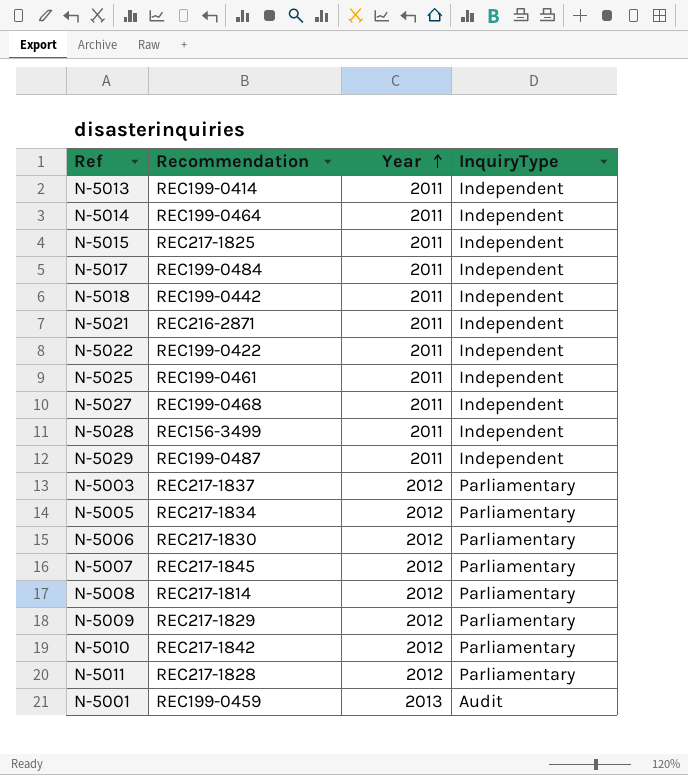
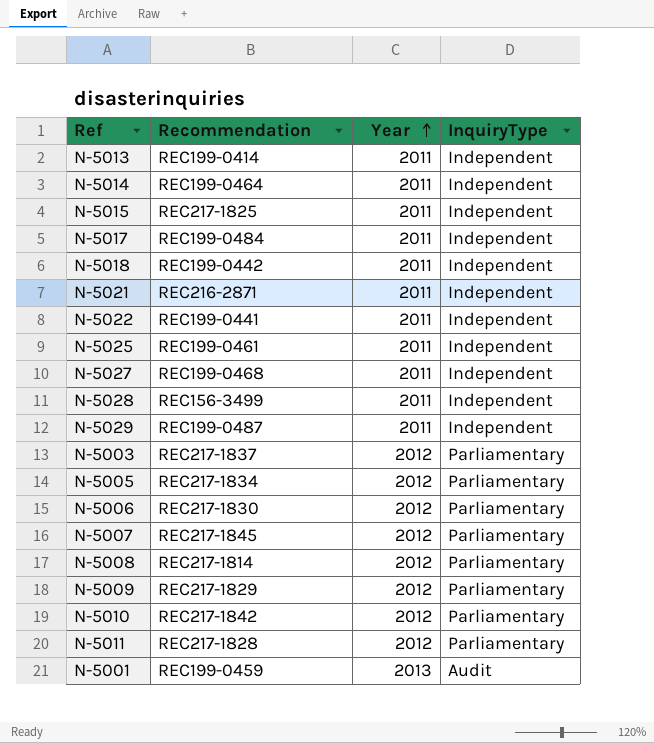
N-5022 | Recommendation: REC199-0422 -> REC199-0441

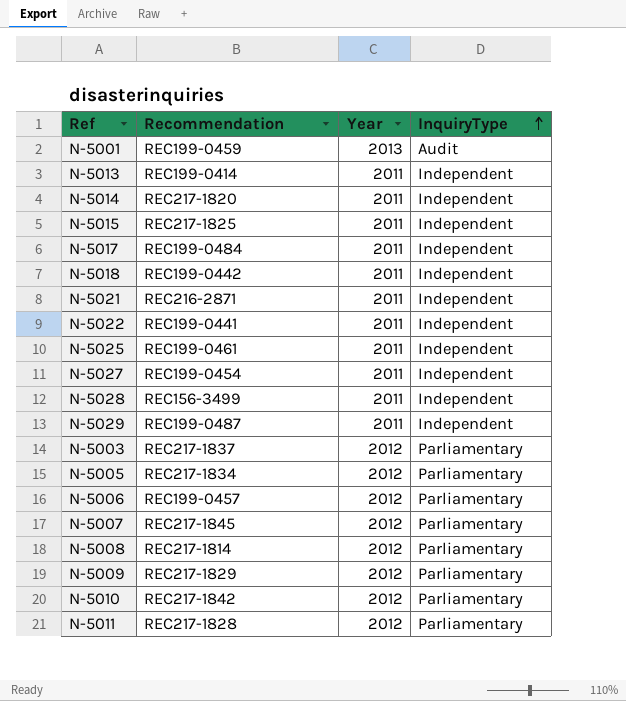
row order: Year ascending -> InquiryType ascending
N-5014 | Recommendation: REC199-0464 -> REC217-1820
N-5027 | Recommendation: REC199-0468 -> REC199-0454
N-5006 | Recommendation: REC217-1830 -> REC199-0457

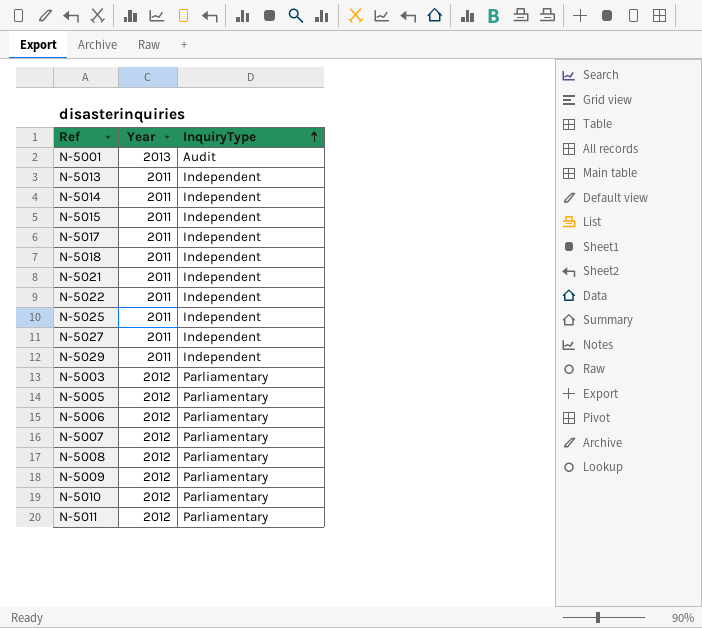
column Recommendation | position: 2 -> none
row N-5028: REC156-3499 | 2011 | Independent -> none

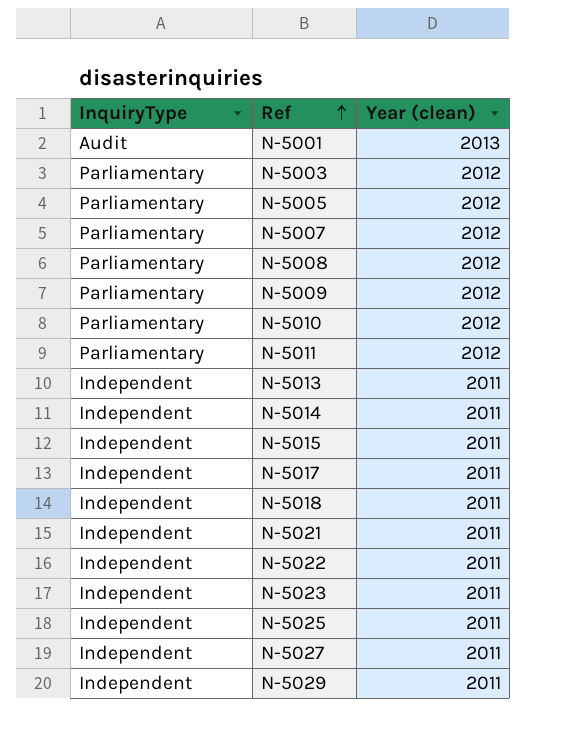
row order: InquiryType ascending -> Ref ascending
column InquiryType | position: 3 -> 1
column name: Year -> Year (clean)
row N-5006: 2012 | Parliamentary -> none
row N-5023: none -> Independent | 2011

